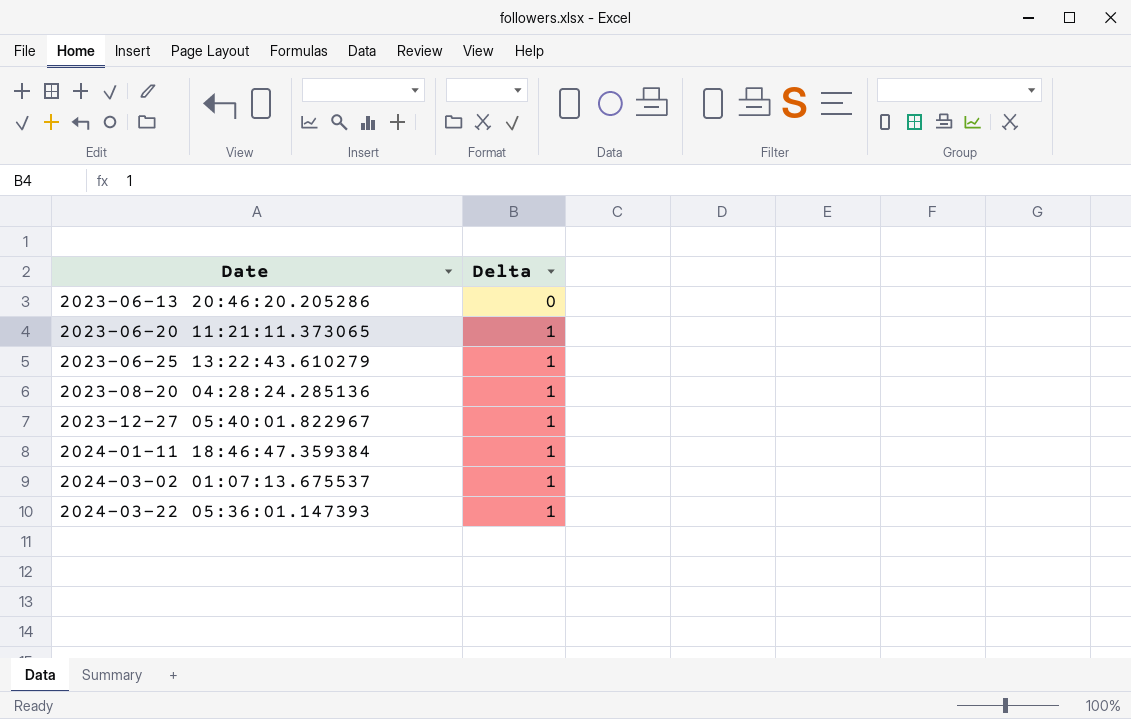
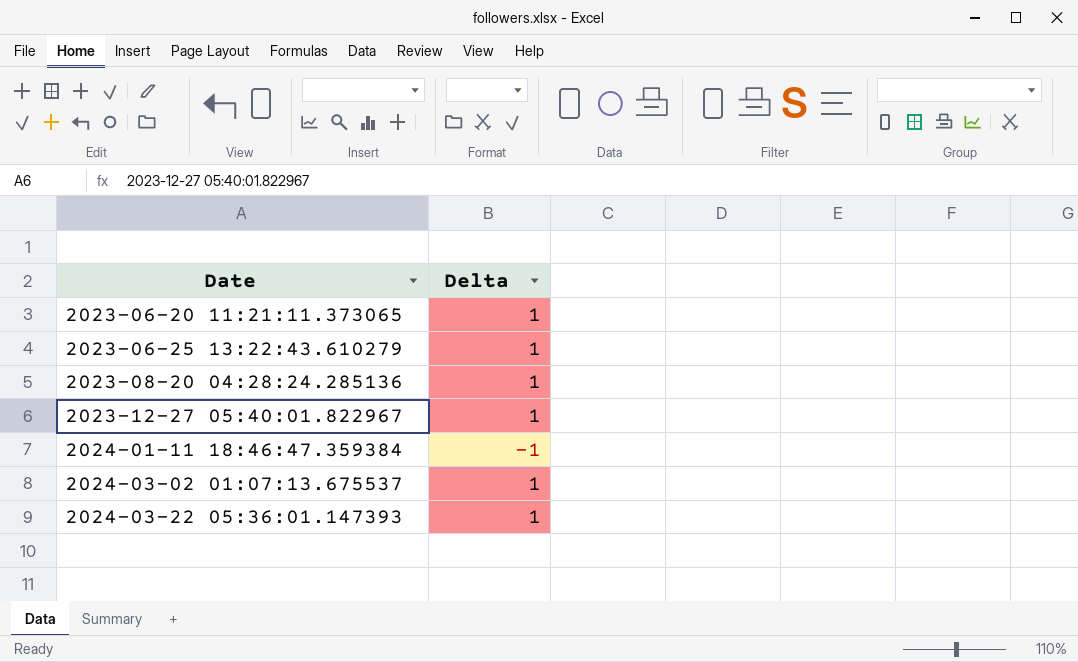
row 2023-06-13 20:46:20.205286: 0 -> none
2024-01-11 18:46:47.359384 | Delta: 1 -> -1

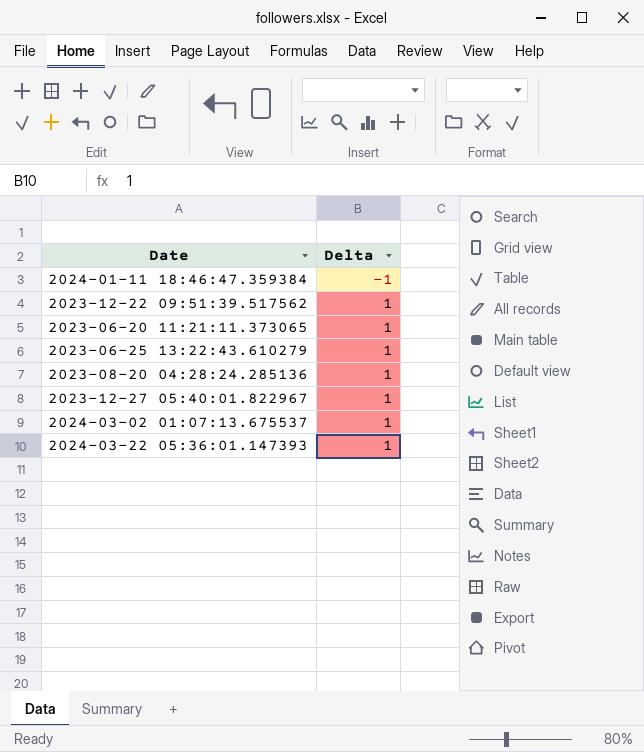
row order: Date ascending -> Delta ascending
row 2023-12-22 09:51:39.517562: none -> 1

